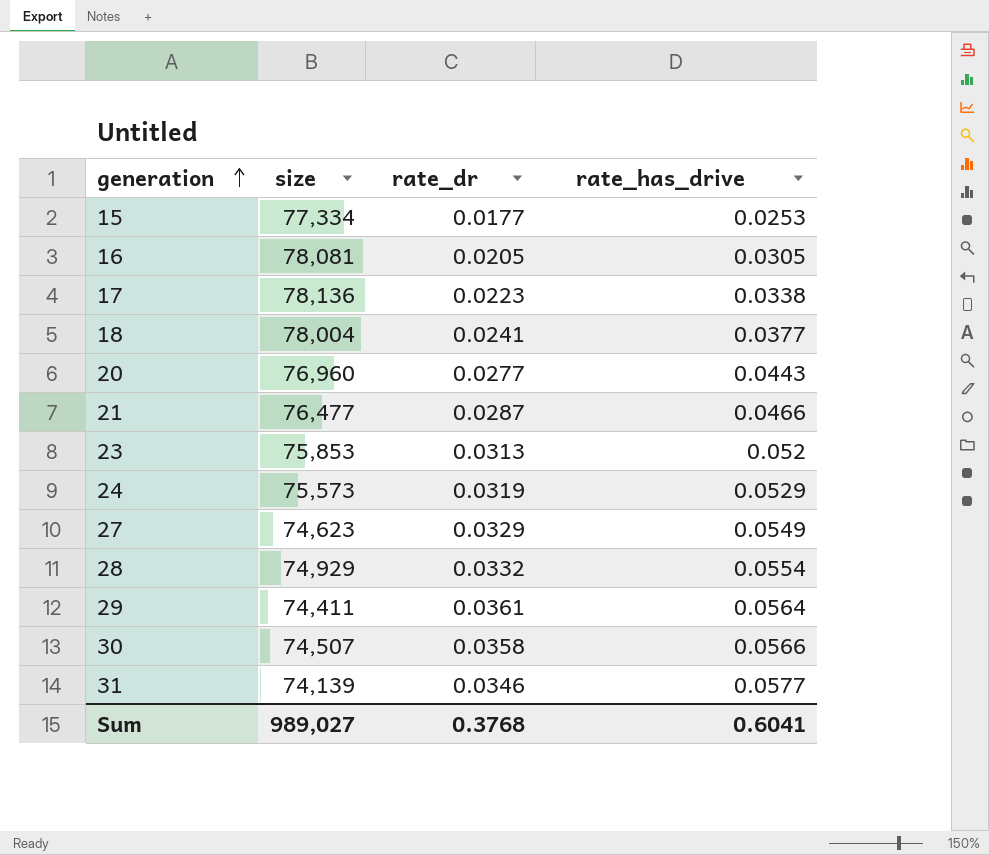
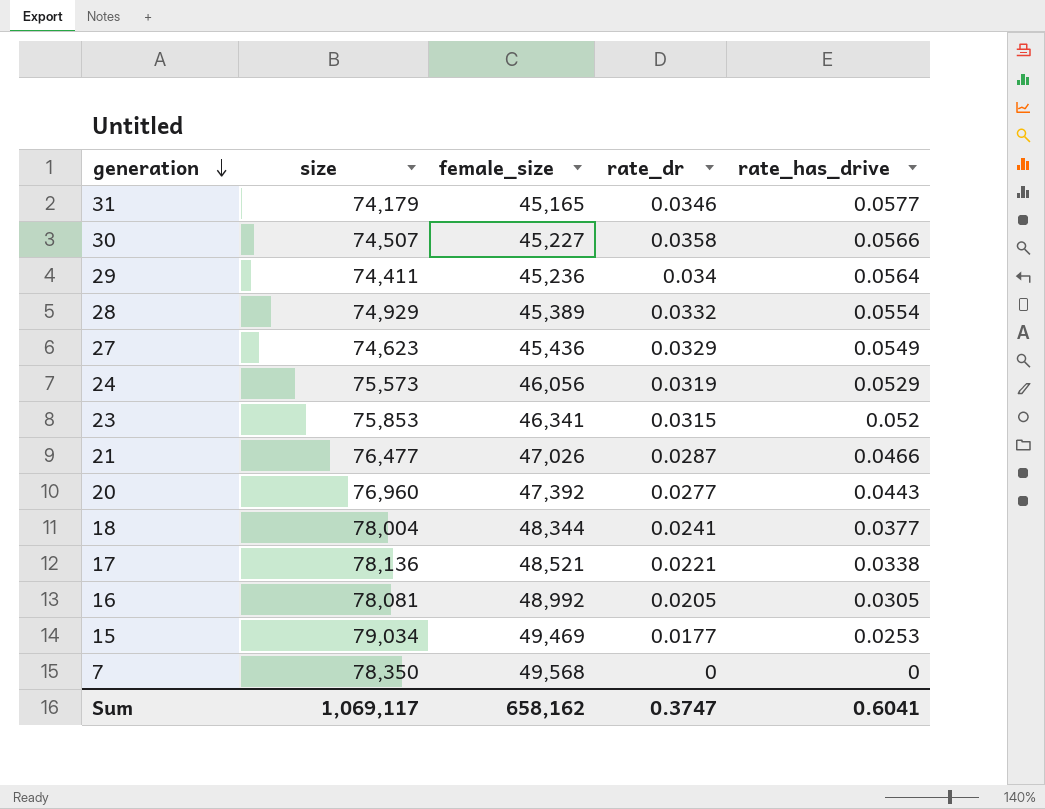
row order: generation ascending -> generation descending
column female_size | position: none -> 3
31 | size: 74,139 -> 74,179
29 | rate_dr: 0.0361 -> 0.034
23 | rate_dr: 0.0313 -> 0.0315
17 | rate_dr: 0.0223 -> 0.0221
15 | size: 77,334 -> 79,034
row 7: none -> 78,350 | 49,568 | 0 | 0
Sum | size: 989,027 -> 1,069,117
Sum | rate_dr: 0.3768 -> 0.3747

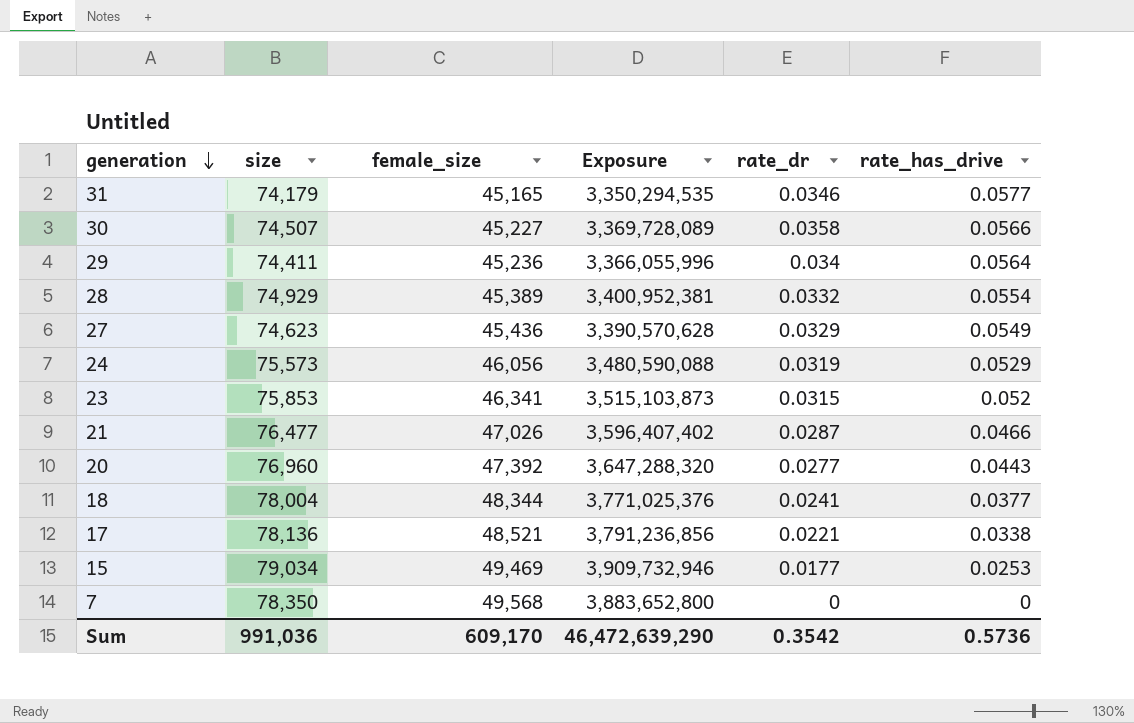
column Exposure | formula: none -> [size] * [female_size]
row 16: 78,081 | 48,992 | 0.0205 | 0.0305 -> none
Sum | size: 1,069,117 -> 991,036
Sum | female_size: 658,162 -> 609,170
Sum | rate_dr: 0.3747 -> 0.3542
Sum | rate_has_drive: 0.6041 -> 0.5736

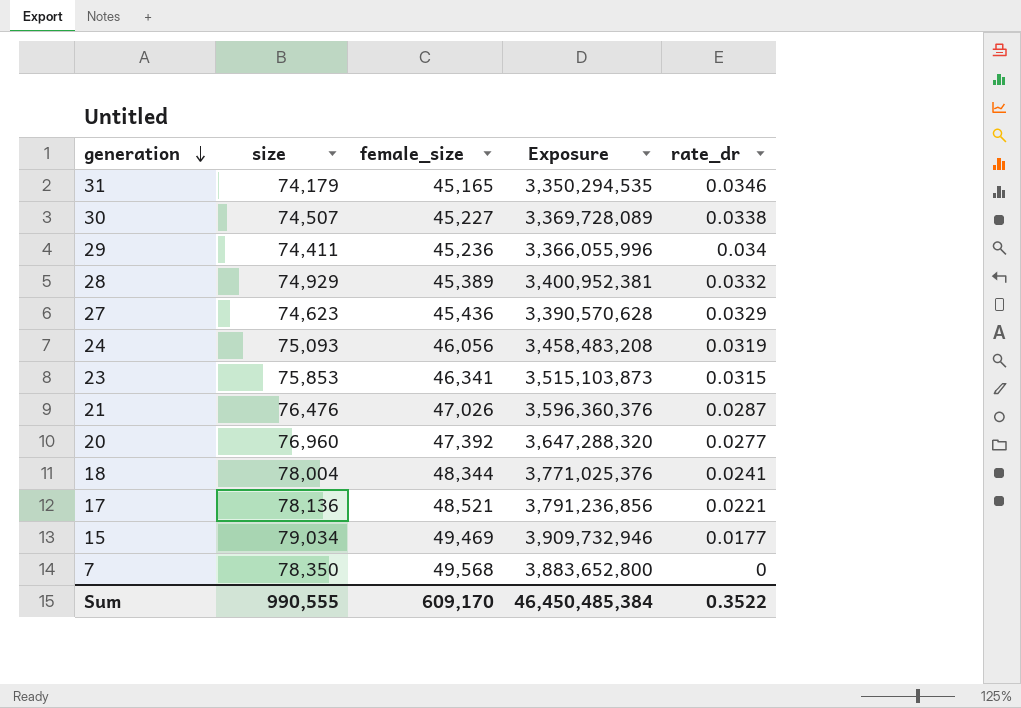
column rate_has_drive | position: 6 -> none
30 | rate_dr: 0.0358 -> 0.0338
24 | size: 75,573 -> 75,093
24 | Exposure: 3,480,590,088 -> 3,458,483,208
21 | size: 76,477 -> 76,476
21 | Exposure: 3,596,407,402 -> 3,596,360,376
Sum | size: 991,036 -> 990,555
Sum | Exposure: 46,472,639,290 -> 46,450,485,384
Sum | rate_dr: 0.3542 -> 0.3522

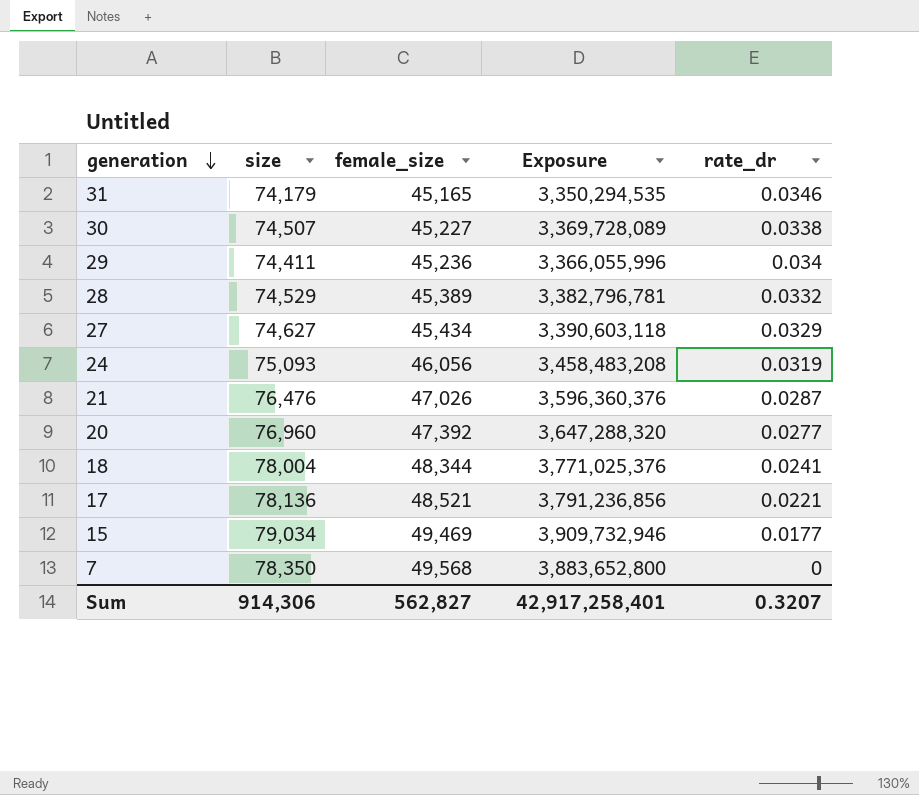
row 23: 75,853 | 46,341 | 3,515,103,873 | 0.0315 -> none
28 | size: 74,929 -> 74,529
28 | Exposure: 3,400,952,381 -> 3,382,796,781
27 | size: 74,623 -> 74,627
27 | female_size: 45,436 -> 45,434
27 | Exposure: 3,390,570,628 -> 3,390,603,118
Sum | size: 990,555 -> 914,306
Sum | female_size: 609,170 -> 562,827
Sum | Exposure: 46,450,485,384 -> 42,917,258,401
Sum | rate_dr: 0.3522 -> 0.3207

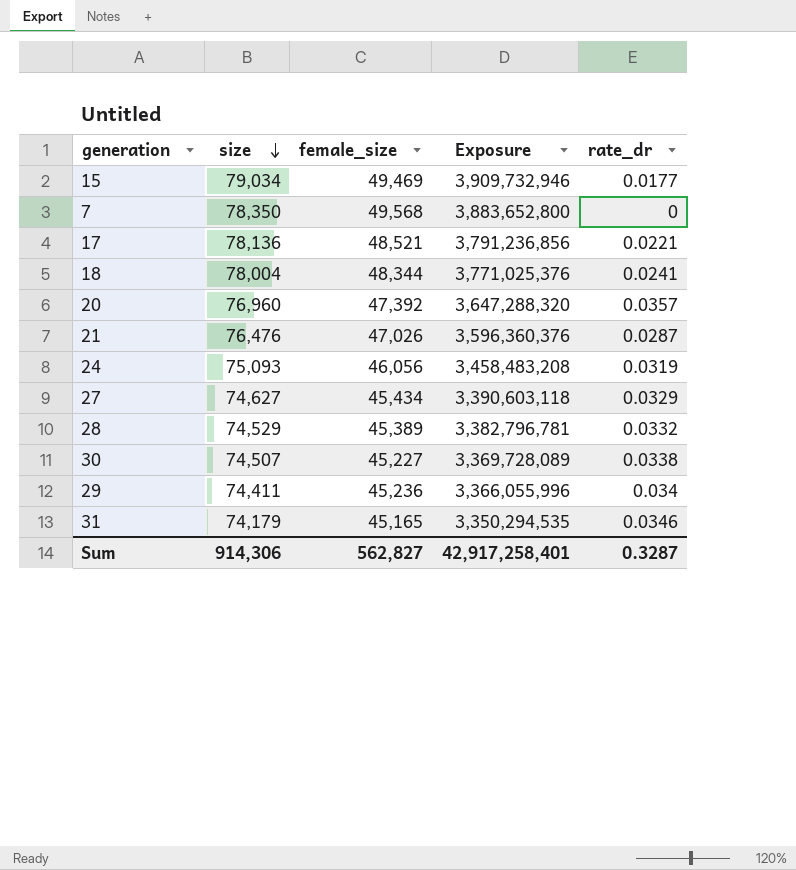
row order: generation descending -> size descending
20 | rate_dr: 0.0277 -> 0.0357
Sum | rate_dr: 0.3207 -> 0.3287

